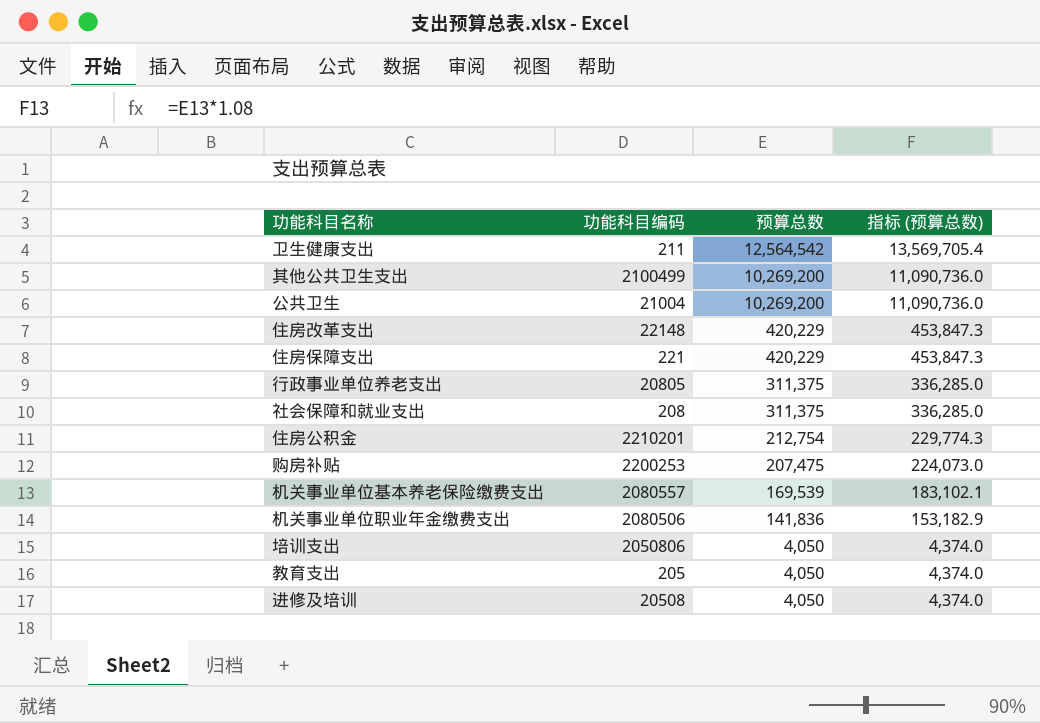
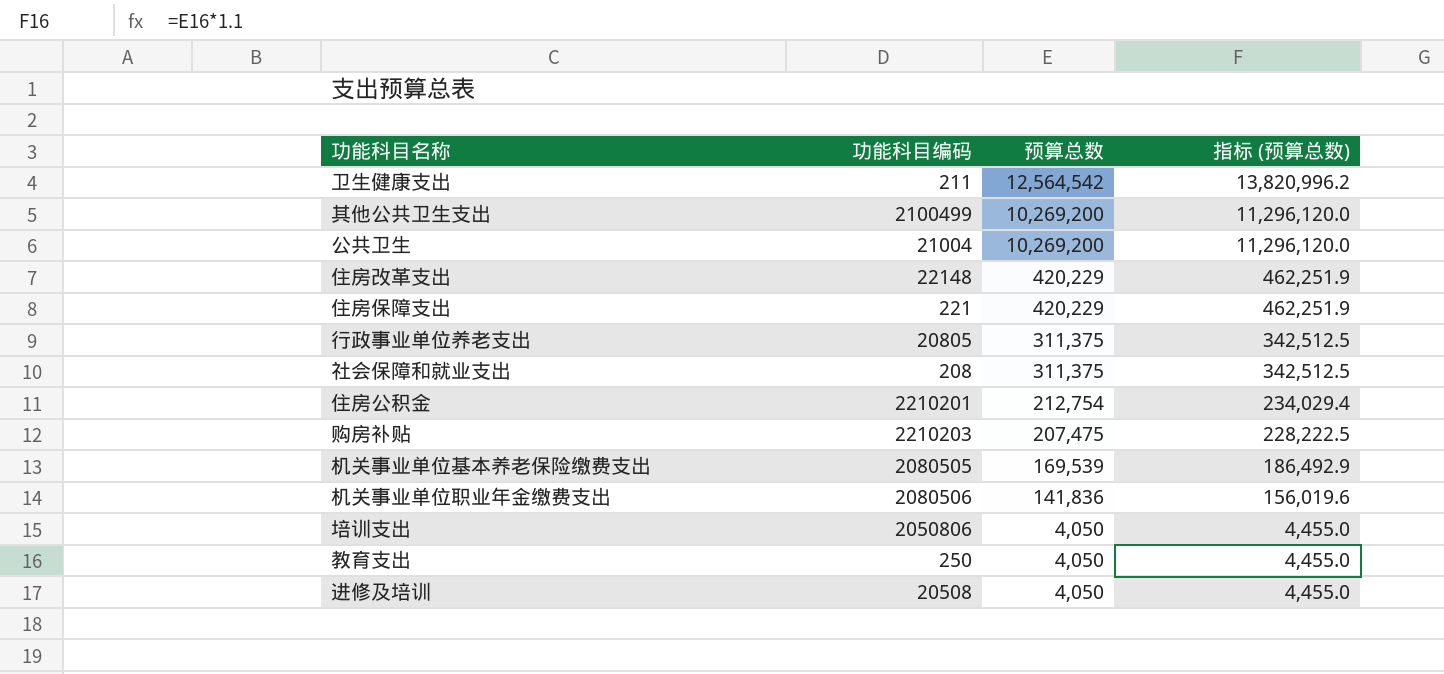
column 指标 (预算总数) | formula: [预算总数] * 1.08 -> [预算总数] * 1.1
购房补贴 | 功能科目编码: 2200253 -> 2210203
机关事业单位基本养老保险缴费支出 | 功能科目编码: 2080557 -> 2080505
教育支出 | 功能科目编码: 205 -> 250

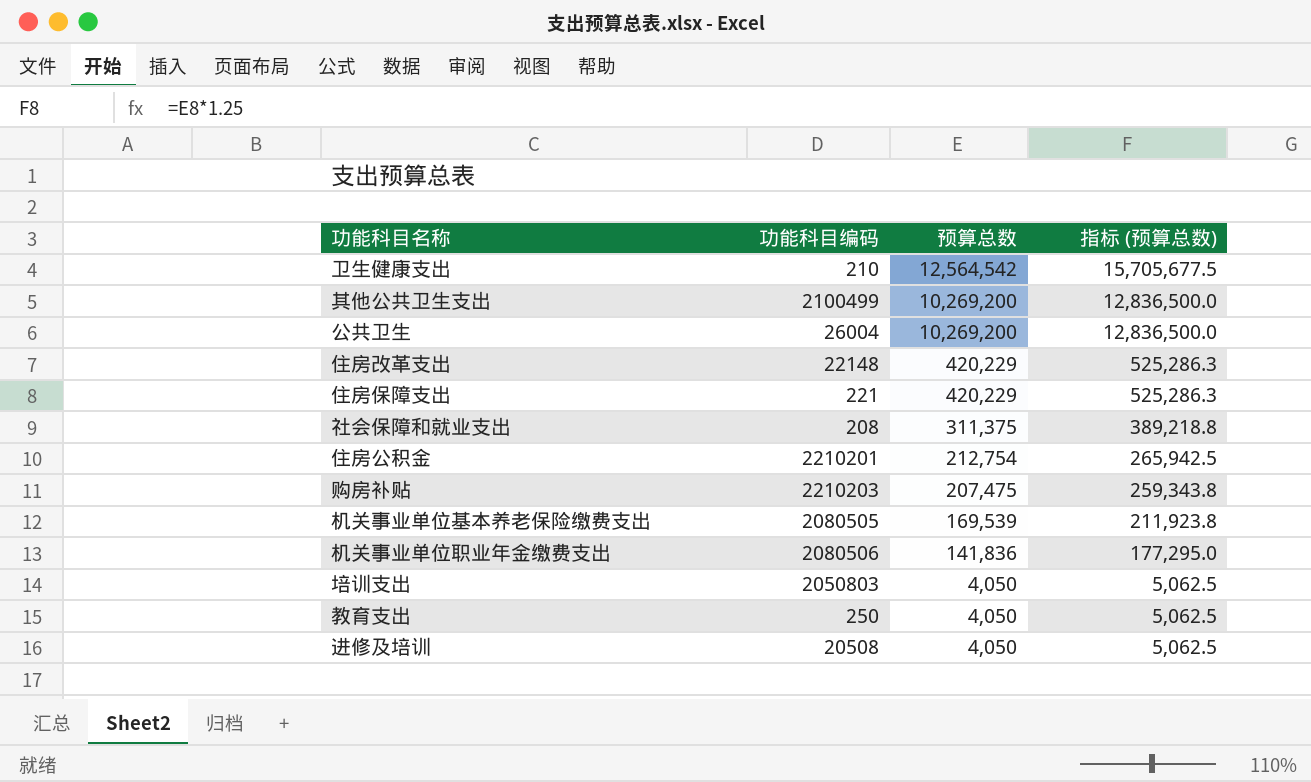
column 指标 (预算总数) | formula: [预算总数] * 1.1 -> [预算总数] * 1.25
row 行政事业单位养老支出: 20805 | 311,375 | 342,512.5 -> none
卫生健康支出 | 功能科目编码: 211 -> 210
公共卫生 | 功能科目编码: 21004 -> 26004
培训支出 | 功能科目编码: 2050806 -> 2050803

